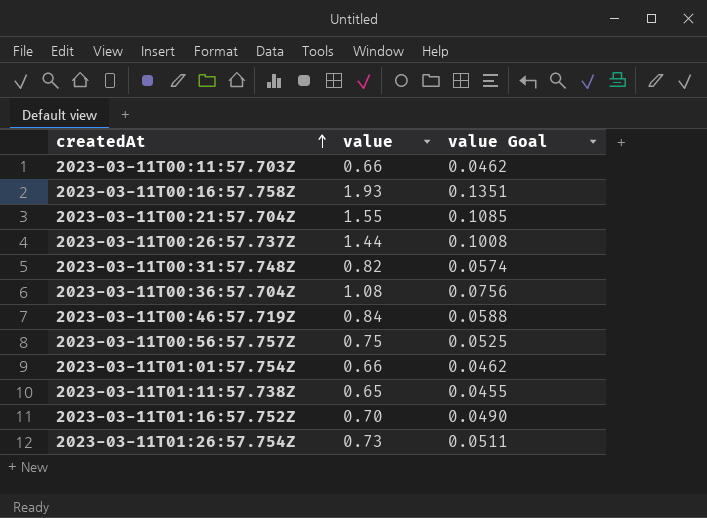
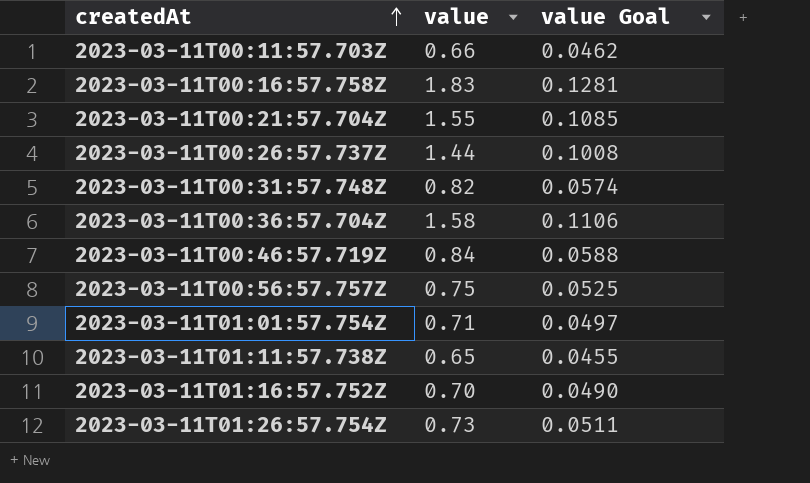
2023-03-11T00:16:57.758Z | value: 1.93 -> 1.83
2023-03-11T00:16:57.758Z | value Goal: 0.1351 -> 0.1281
2023-03-11T00:36:57.704Z | value: 1.08 -> 1.58
2023-03-11T00:36:57.704Z | value Goal: 0.0756 -> 0.1106
2023-03-11T01:01:57.754Z | value: 0.66 -> 0.71
2023-03-11T01:01:57.754Z | value Goal: 0.0462 -> 0.0497

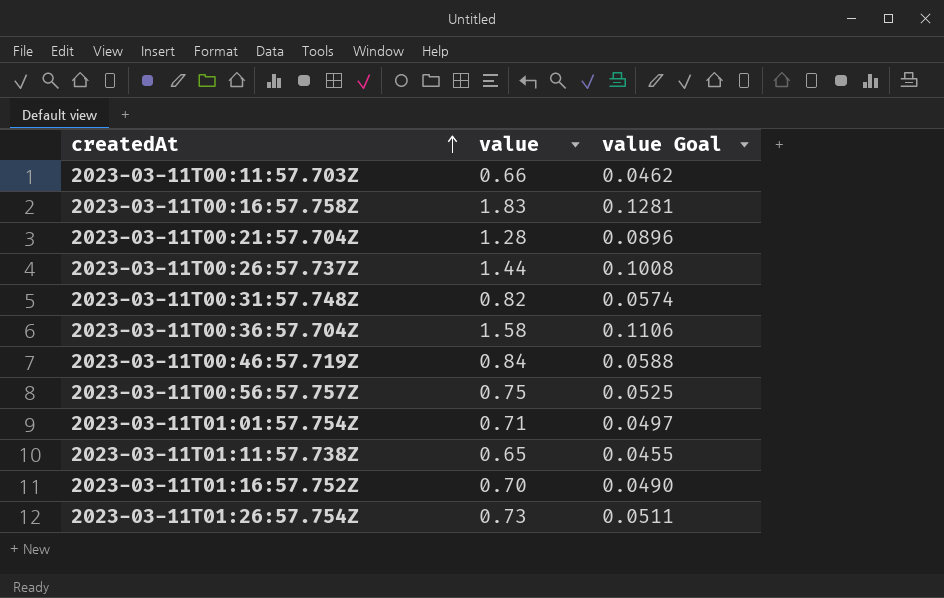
2023-03-11T00:21:57.704Z | value: 1.55 -> 1.28
2023-03-11T00:21:57.704Z | value Goal: 0.1085 -> 0.0896

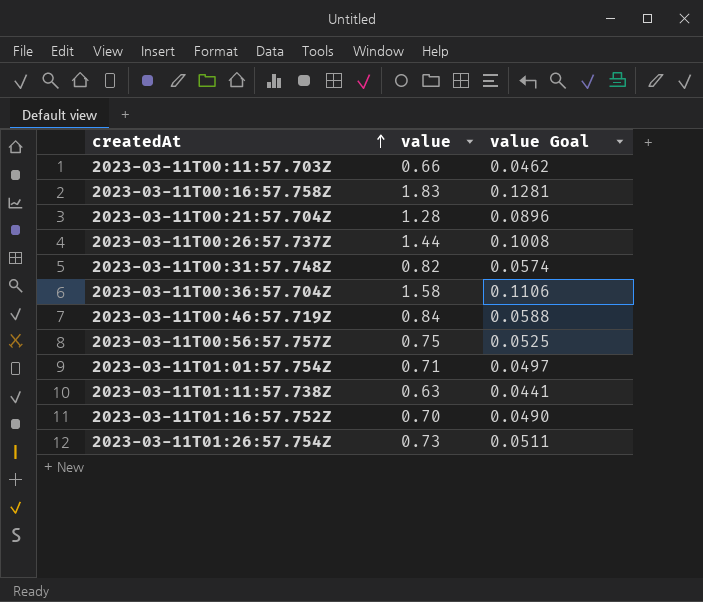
2023-03-11T01:11:57.738Z | value: 0.65 -> 0.63
2023-03-11T01:11:57.738Z | value Goal: 0.0455 -> 0.0441

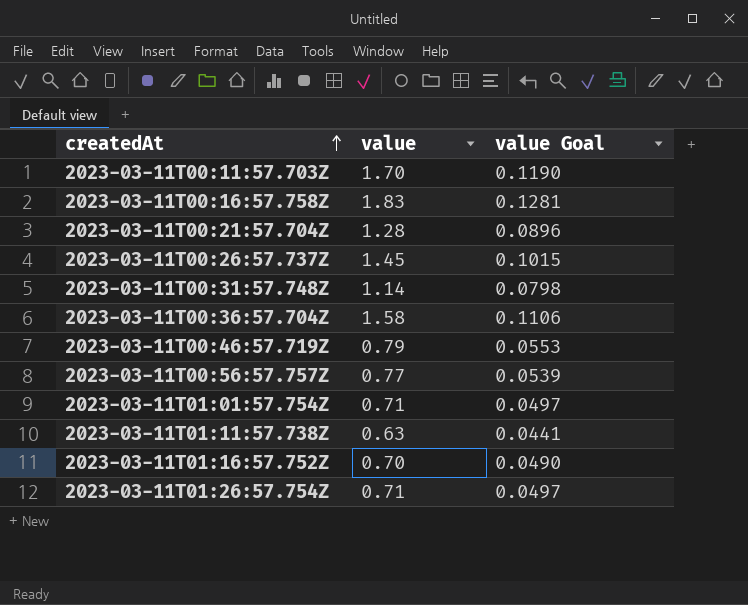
2023-03-11T00:11:57.703Z | value: 0.66 -> 1.70
2023-03-11T00:11:57.703Z | value Goal: 0.0462 -> 0.1190
2023-03-11T00:26:57.737Z | value: 1.44 -> 1.45
2023-03-11T00:26:57.737Z | value Goal: 0.1008 -> 0.1015
2023-03-11T00:31:57.748Z | value: 0.82 -> 1.14
2023-03-11T00:31:57.748Z | value Goal: 0.0574 -> 0.0798
2023-03-11T00:46:57.719Z | value: 0.84 -> 0.79
2023-03-11T00:46:57.719Z | value Goal: 0.0588 -> 0.0553
2023-03-11T00:56:57.757Z | value: 0.75 -> 0.77
2023-03-11T00:56:57.757Z | value Goal: 0.0525 -> 0.0539
2023-03-11T01:26:57.754Z | value: 0.73 -> 0.71
2023-03-11T01:26:57.754Z | value Goal: 0.0511 -> 0.0497

